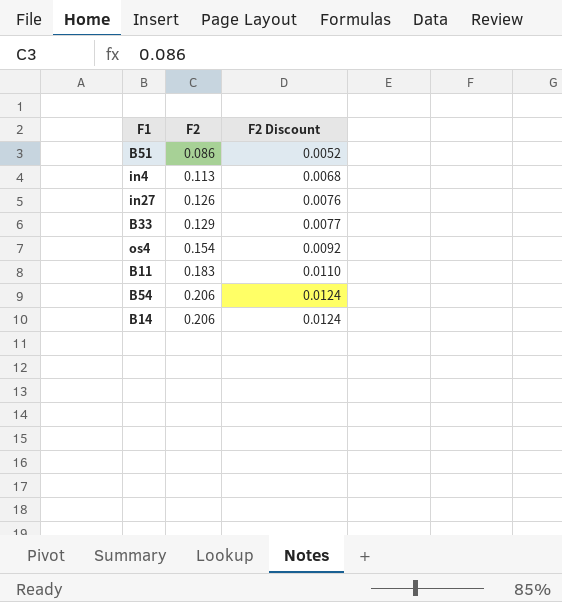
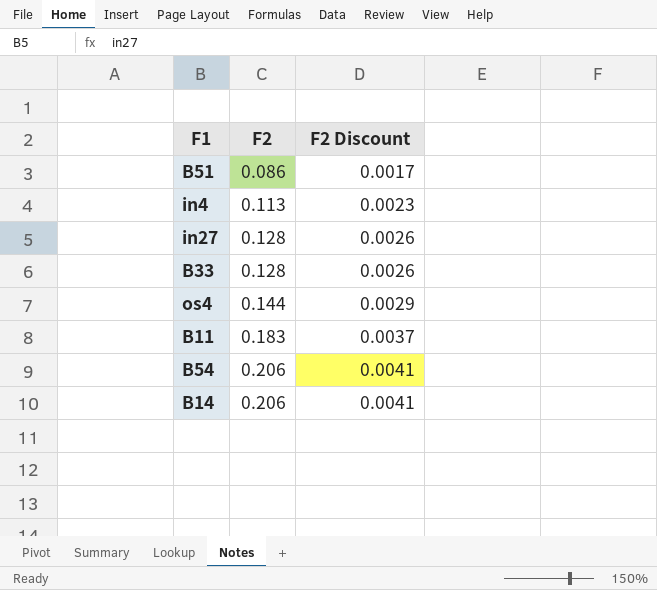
column F2 Discount | formula: [F2] * 0.06 -> [F2] * 0.02
in27 | F2: 0.126 -> 0.128
B33 | F2: 0.129 -> 0.128
os4 | F2: 0.154 -> 0.144

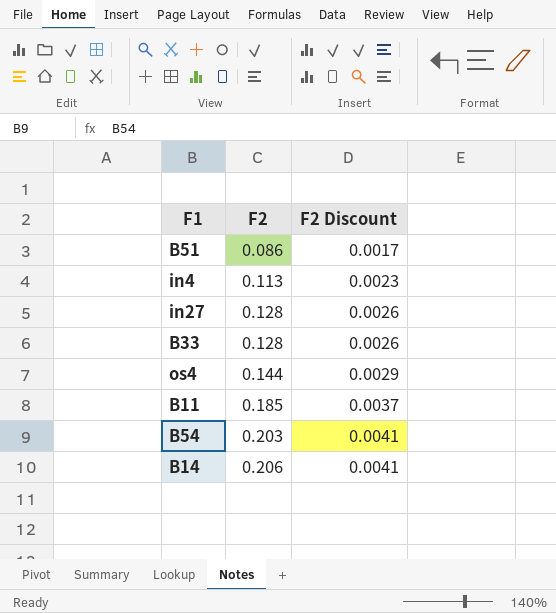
B11 | F2: 0.183 -> 0.185
B54 | F2: 0.206 -> 0.203

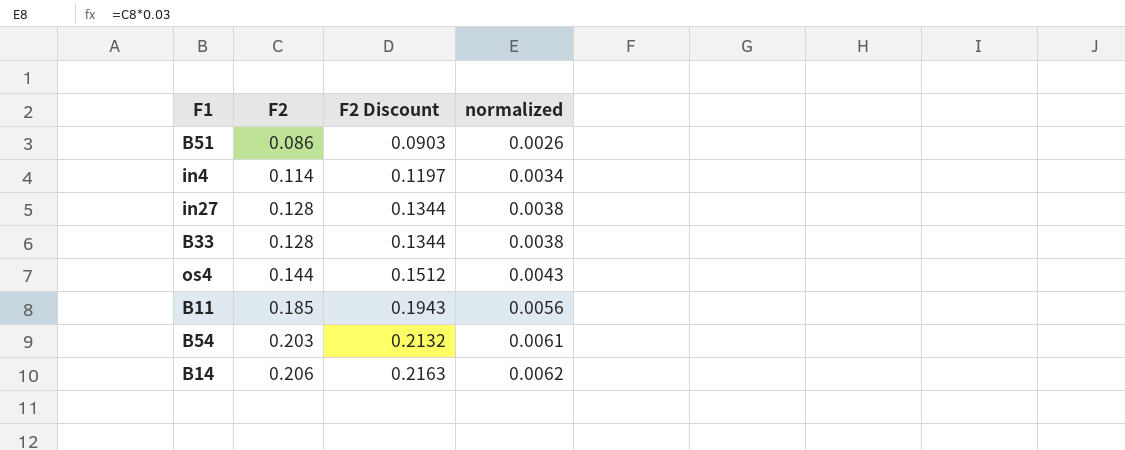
column F2 Discount | formula: [F2] * 0.02 -> [F2] * 1.05
column normalized | formula: none -> [F2] * 0.03
in4 | F2: 0.113 -> 0.114

